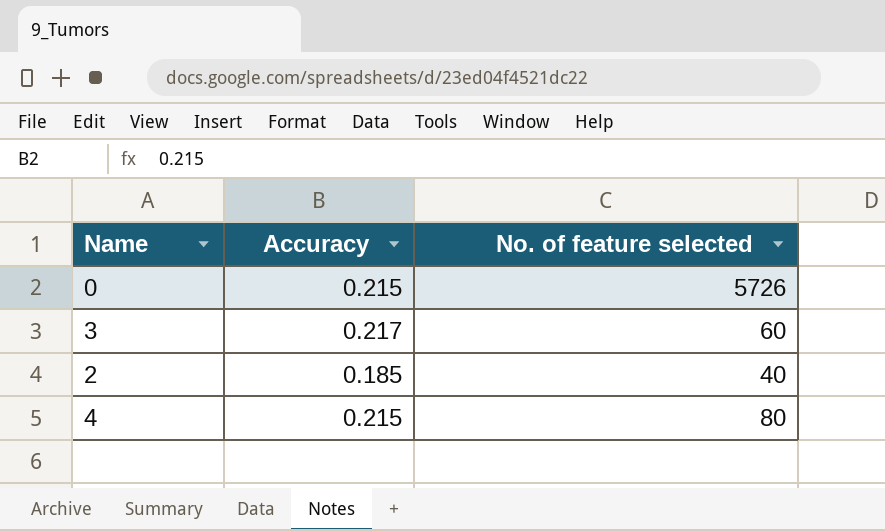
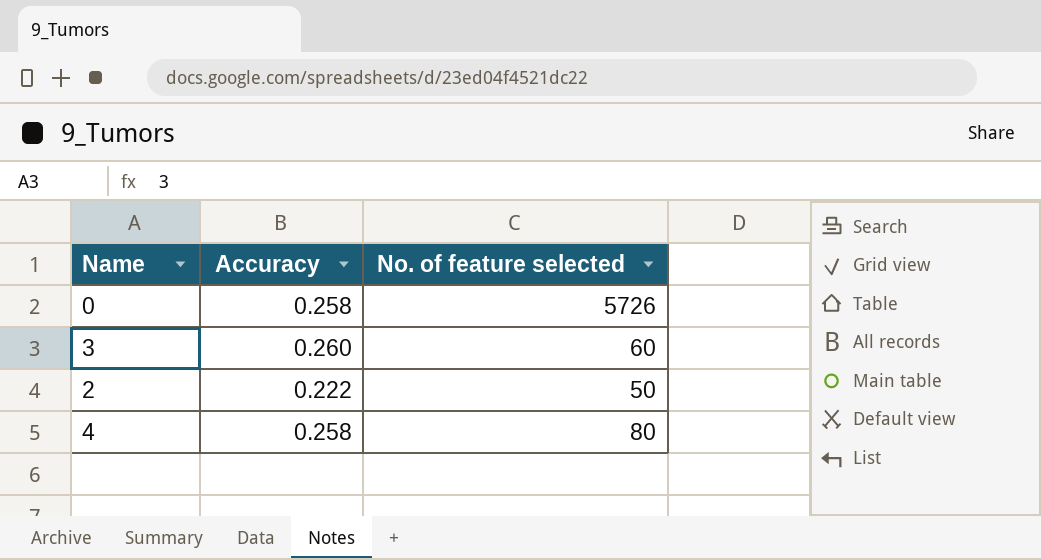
0 | Accuracy: 0.215 -> 0.258
3 | Accuracy: 0.217 -> 0.260
2 | Accuracy: 0.185 -> 0.222
2 | No. of feature selected: 40 -> 50
4 | Accuracy: 0.215 -> 0.258

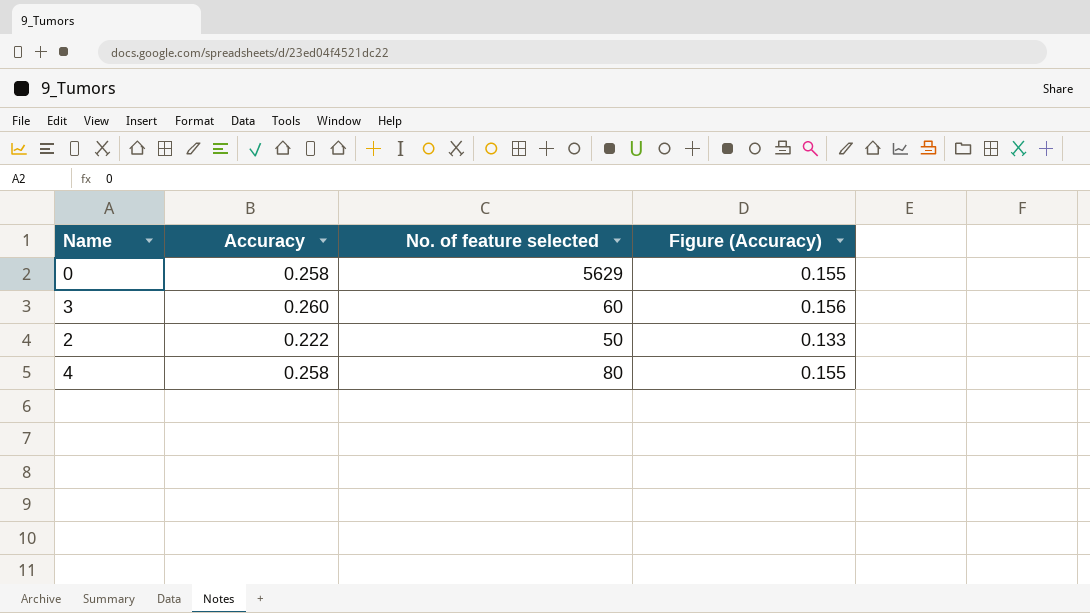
column Figure (Accuracy) | formula: none -> [Accuracy] * 0.6
0 | No. of feature selected: 5726 -> 5629

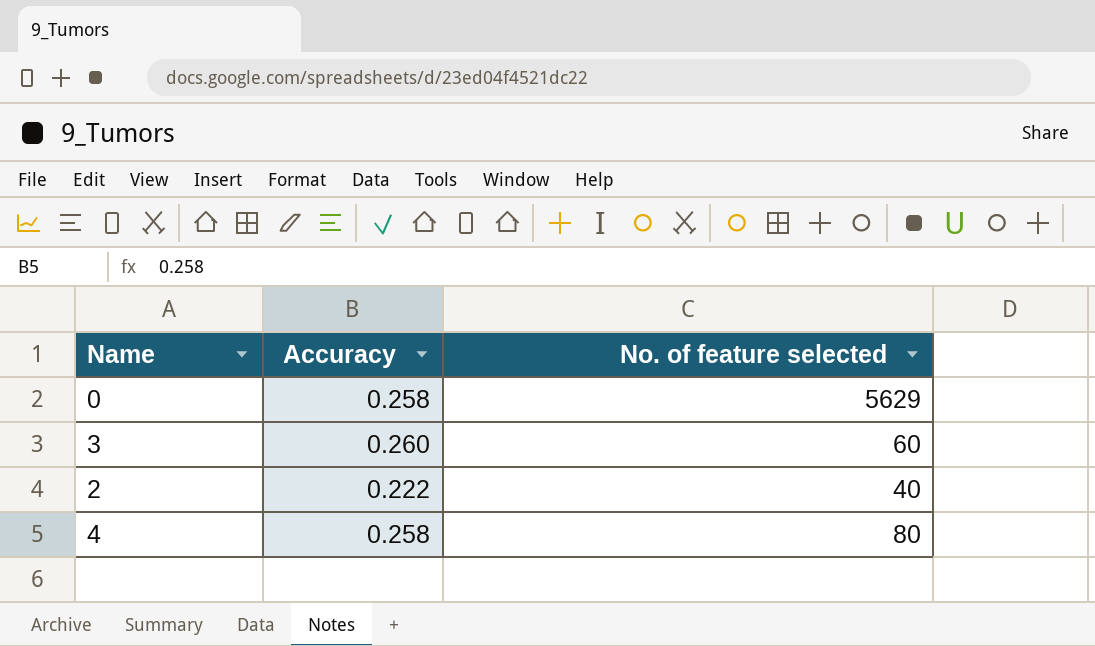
column Figure (Accuracy) | formula: [Accuracy] * 0.6 -> none
2 | No. of feature selected: 50 -> 40

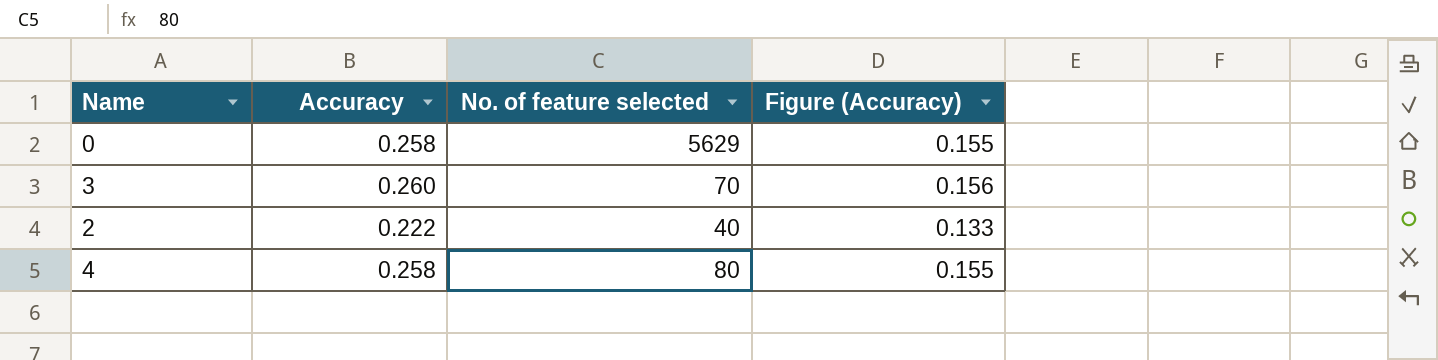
column Figure (Accuracy) | formula: none -> [Accuracy] * 0.6
3 | No. of feature selected: 60 -> 70

